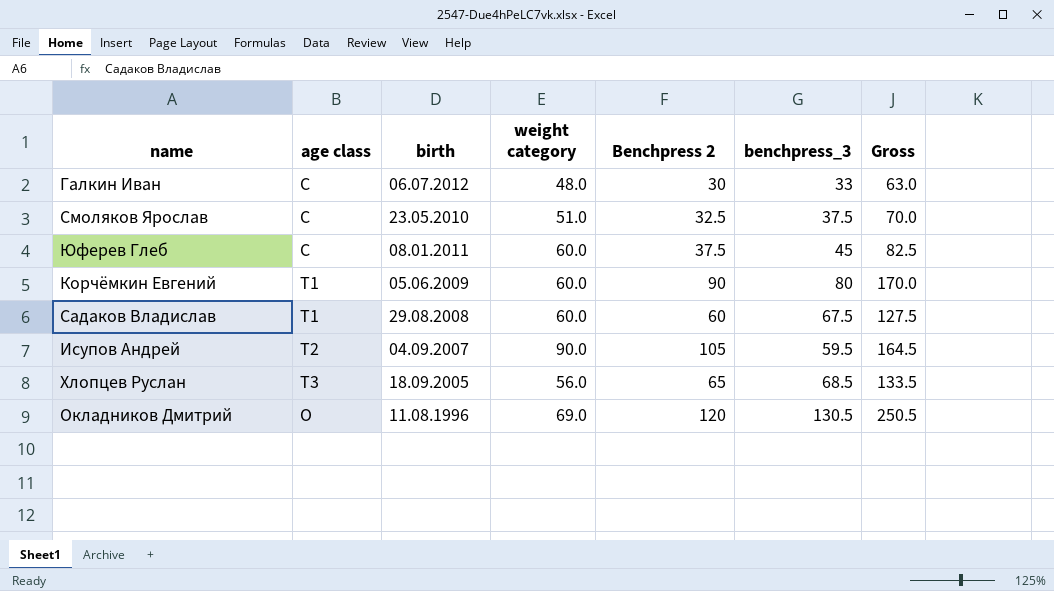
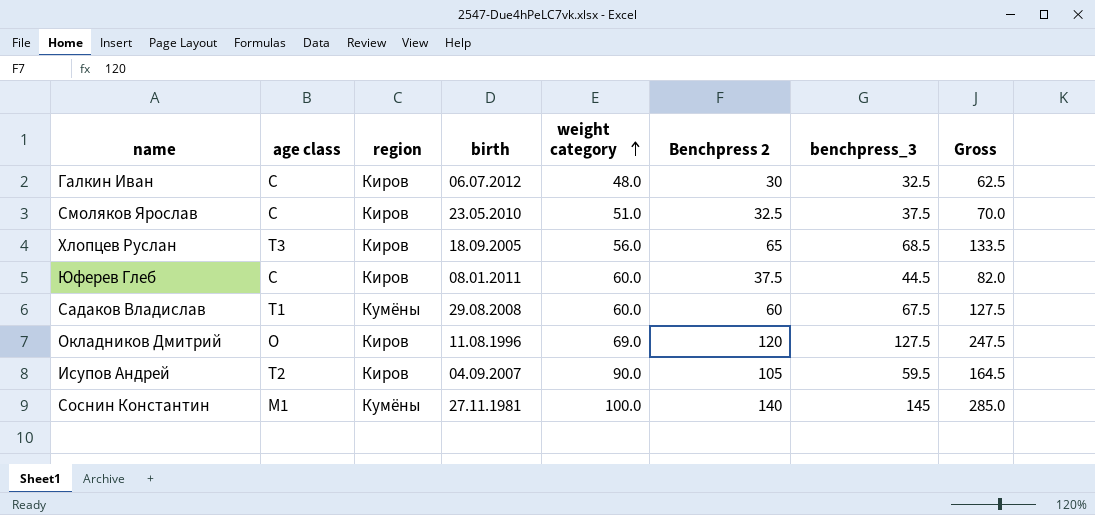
row order: none -> weight category ascending
column region | position: none -> 3
row Корчëмкин Евгений: T1 | 05.06.2009 | 60.0 | 90 | 80 | 170.0 -> none
Галкин Иван | benchpress_3: 33 -> 32.5
Галкин Иван | Gross: 63.0 -> 62.5
Юферев Глеб | benchpress_3: 45 -> 44.5
Юферев Глеб | Gross: 82.5 -> 82.0
Окладников Дмитрий | benchpress_3: 130.5 -> 127.5
Окладников Дмитрий | Gross: 250.5 -> 247.5
row Соснин Константин: none -> M1 | Кумёны | 27.11.1981 | 100.0 | 140 | 145 | 285.0

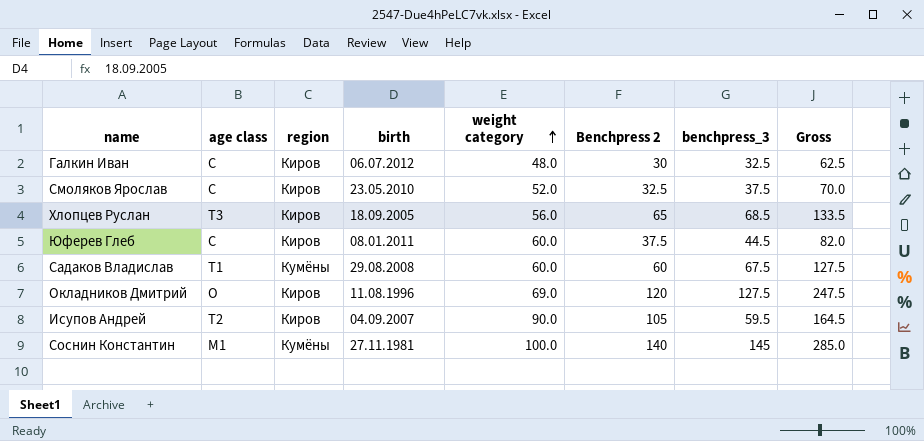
Смоляков Ярослав | weight category: 51.0 -> 52.0

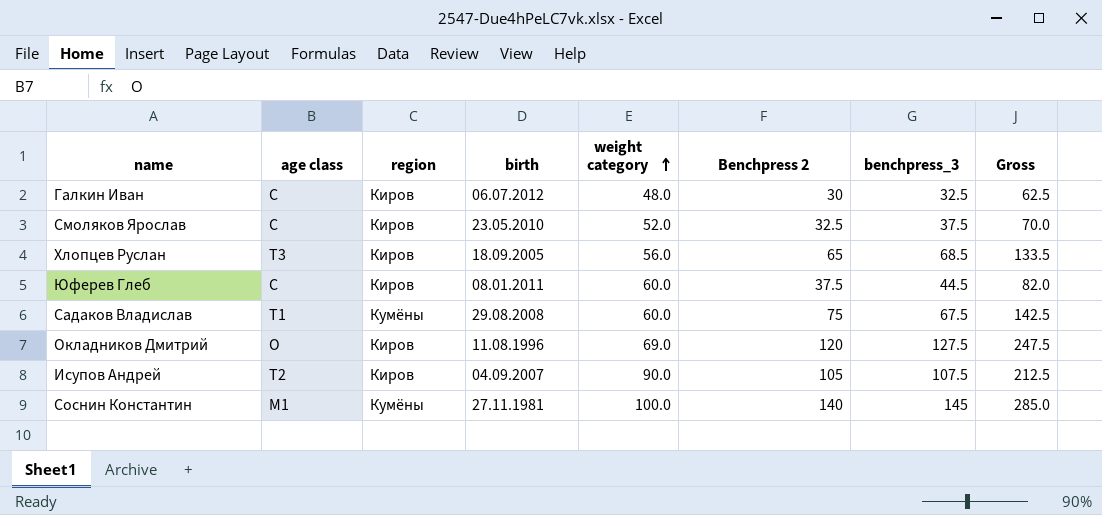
Садаков Владислав | Benchpress 2: 60 -> 75
Садаков Владислав | Gross: 127.5 -> 142.5
Исупов Андрей | benchpress_3: 59.5 -> 107.5
Исупов Андрей | Gross: 164.5 -> 212.5

